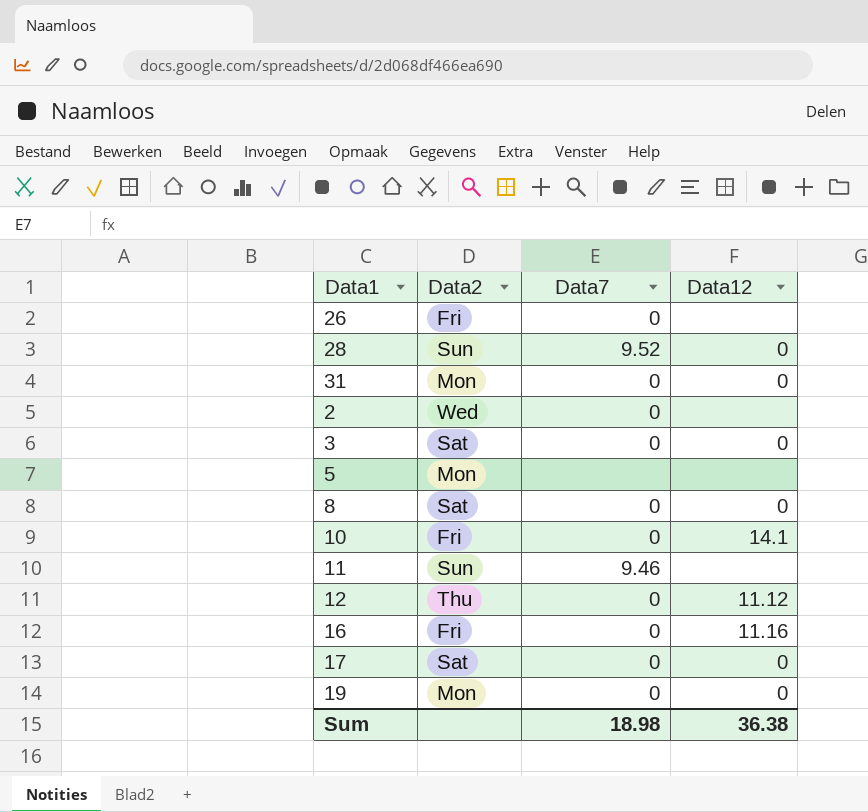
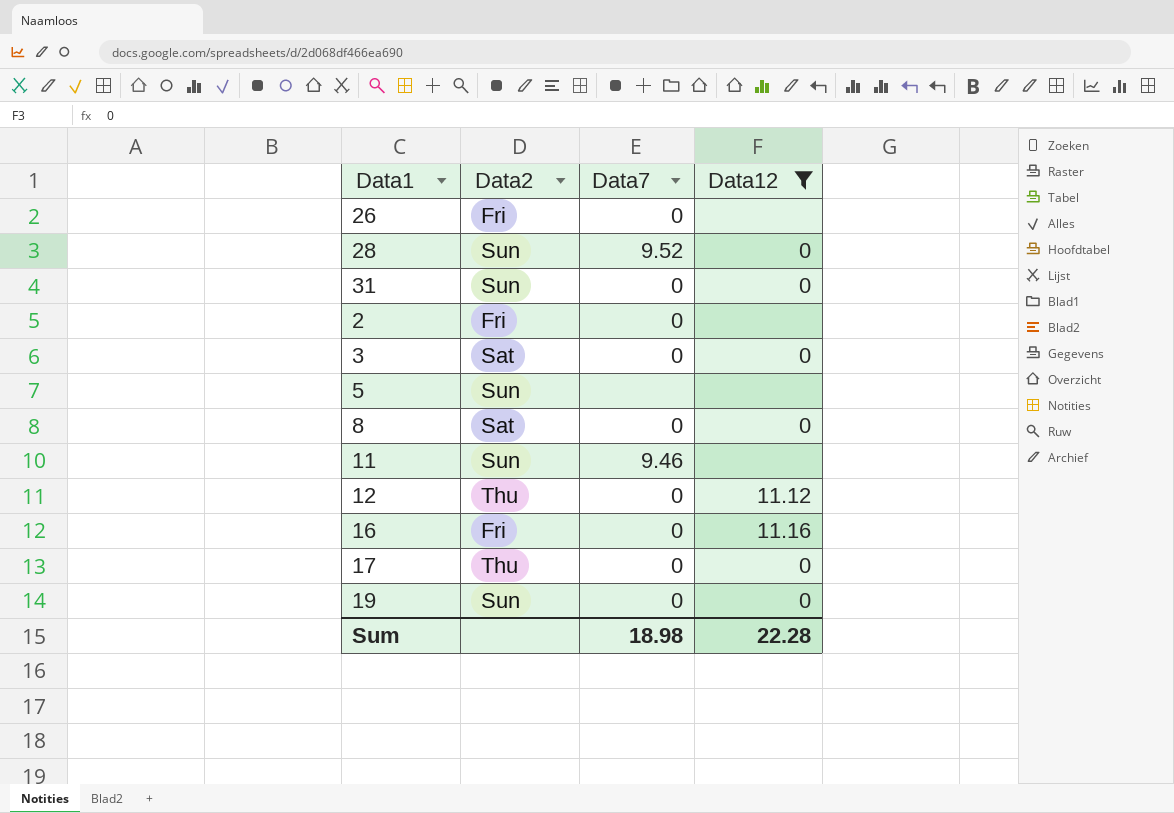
filter: none -> Data12 != 14.1
31 | Data2: Mon -> Sun
2 | Data2: Wed -> Fri
5 | Data2: Mon -> Sun
17 | Data2: Sat -> Thu
19 | Data2: Mon -> Sun
Sum | Data12: 36.38 -> 22.28

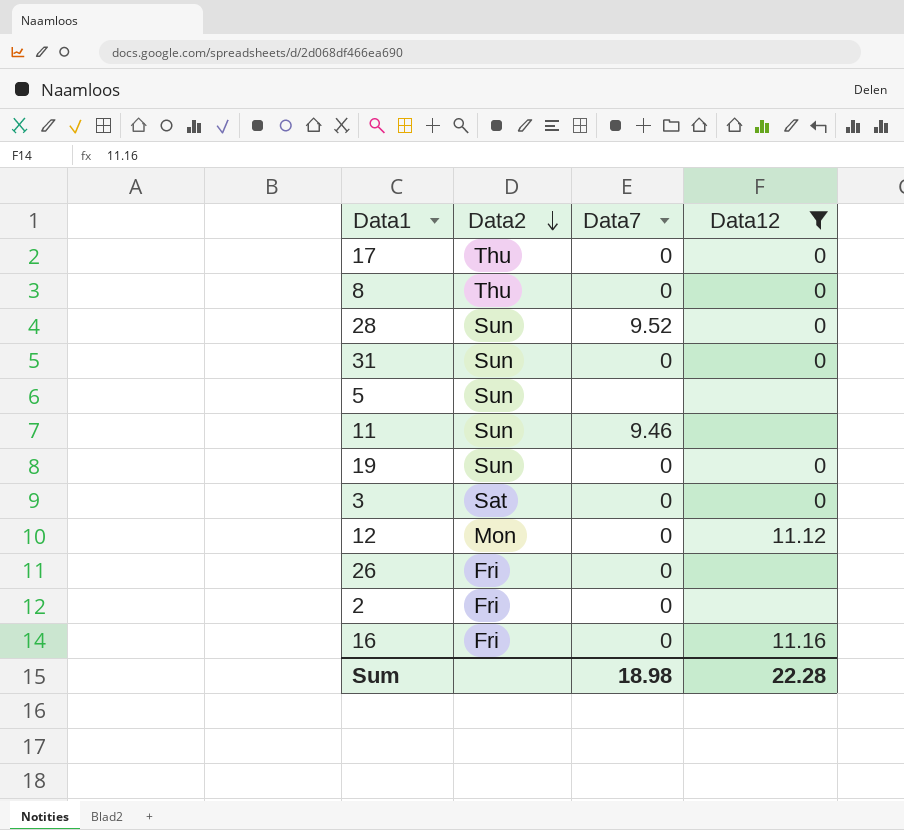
row order: none -> Data2 descending
8 | Data2: Sat -> Thu
12 | Data2: Thu -> Mon

